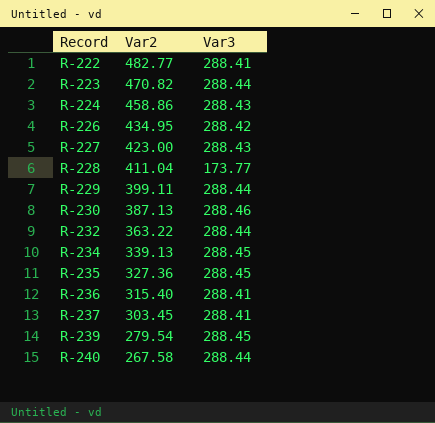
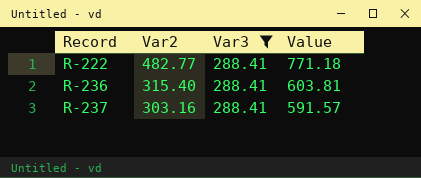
filter: none -> Var3 = 288.41
column Value | formula: none -> [Var2] + [Var3]
R-237 | Var2: 303.45 -> 303.16

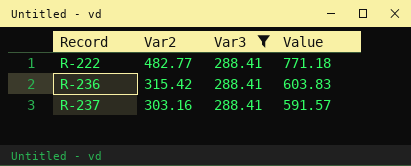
R-236 | Var2: 315.40 -> 315.42
R-236 | Value: 603.81 -> 603.83

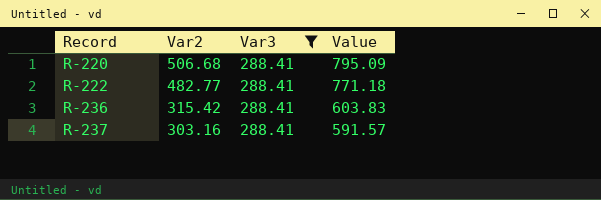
row R-220: none -> 506.68 | 288.41 | 795.09

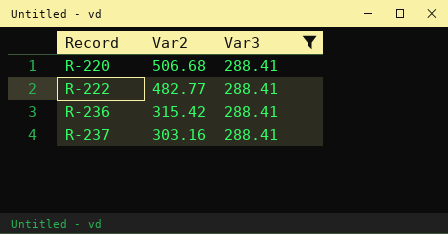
column Value | formula: [Var2] + [Var3] -> none

